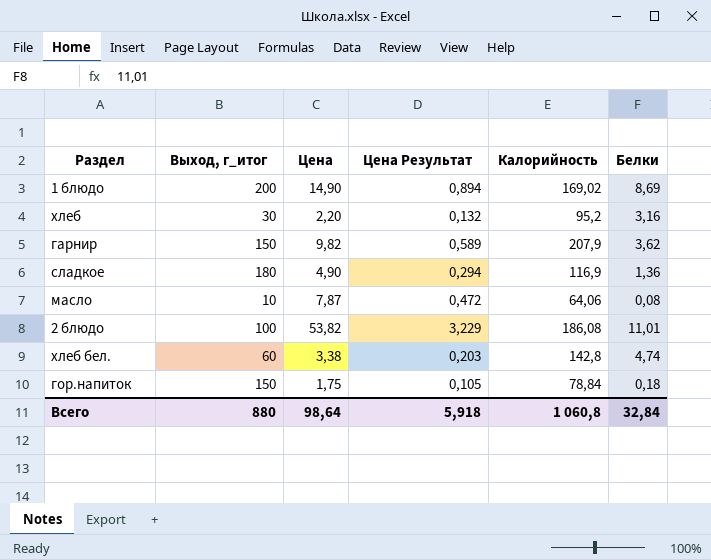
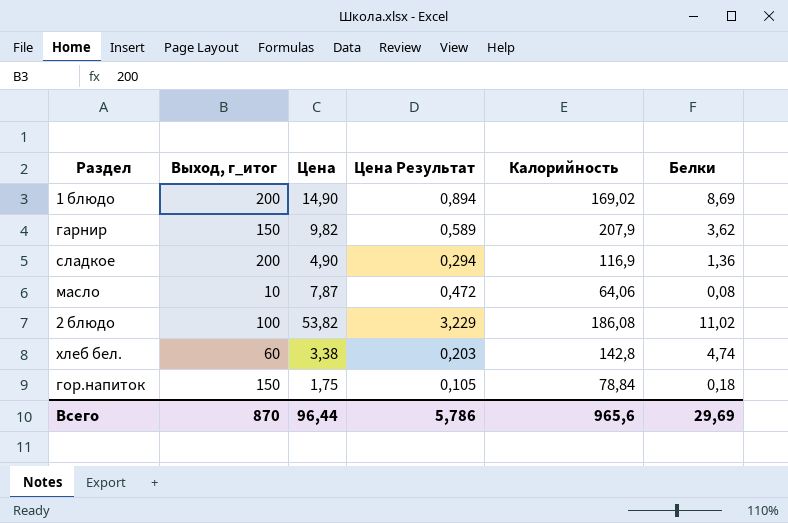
row хлеб: 30 | 2,20 | 0,132 | 95,2 | 3,16 -> none
сладкое | Выход, г_итог: 180 -> 200
2 блюдо | Белки: 11,01 -> 11,02
Всего | Выход, г_итог: 880 -> 870
Всего | Цена: 98,64 -> 96,44
Всего | Цена Результат: 5,918 -> 5,786
Всего | Калорийность: 1 060,8 -> 965,6
Всего | Белки: 32,84 -> 29,69

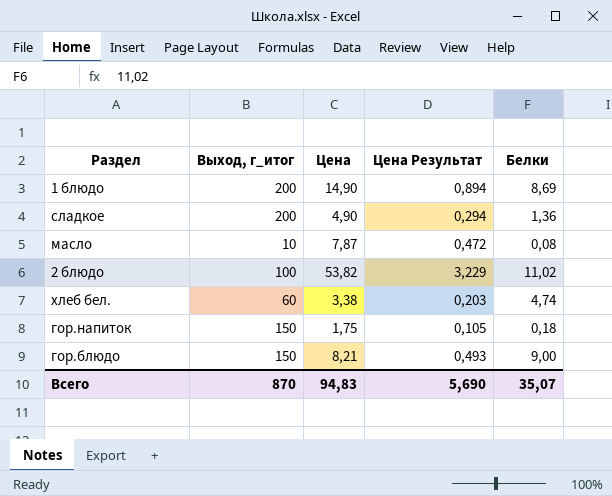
column Калорийность | position: 5 -> none
row гарнир: 150 | 9,82 | 0,589 | 207,9 | 3,62 -> none
row гор.блюдо: none -> 150 | 8,21 | 0,493 | 9,00
Всего | Цена: 96,44 -> 94,83
Всего | Цена Результат: 5,786 -> 5,690
Всего | Белки: 29,69 -> 35,07

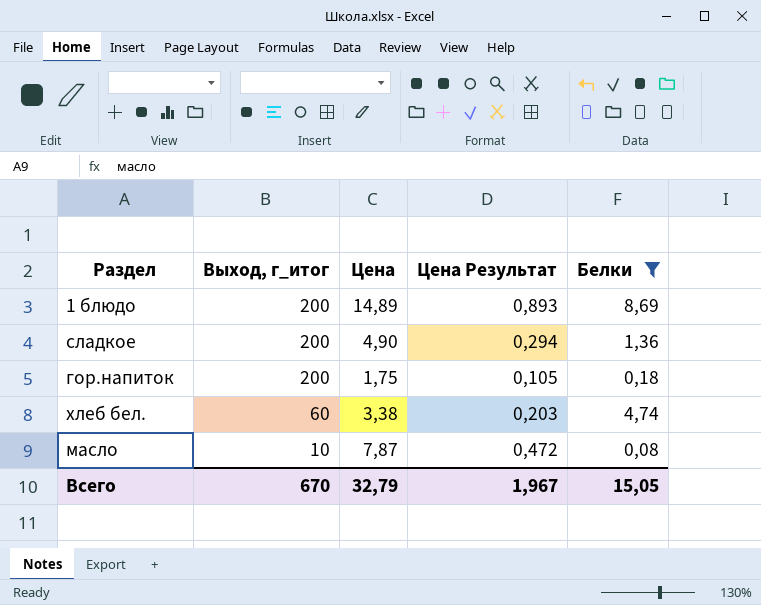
filter: none -> Белки <= 8,69
row order: none -> Выход, г_итог descending
1 блюдо | Цена: 14,90 -> 14,89
1 блюдо | Цена Результат: 0,894 -> 0,893
гор.напиток | Выход, г_итог: 150 -> 200
Всего | Выход, г_итог: 870 -> 670
Всего | Цена: 94,83 -> 32,79
Всего | Цена Результат: 5,690 -> 1,967
Всего | Белки: 35,07 -> 15,05

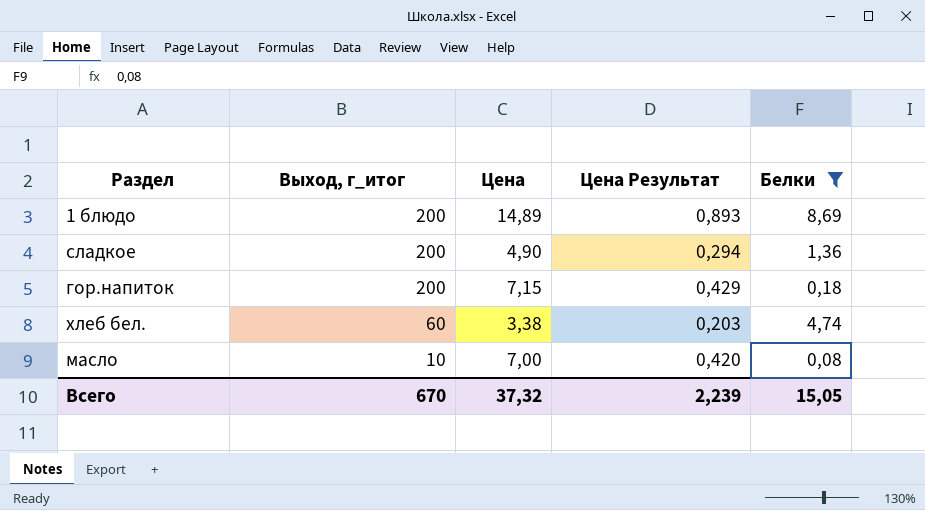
гор.напиток | Цена: 1,75 -> 7,15
гор.напиток | Цена Результат: 0,105 -> 0,429
масло | Цена: 7,87 -> 7,00
масло | Цена Результат: 0,472 -> 0,420
Всего | Цена: 32,79 -> 37,32
Всего | Цена Результат: 1,967 -> 2,239

